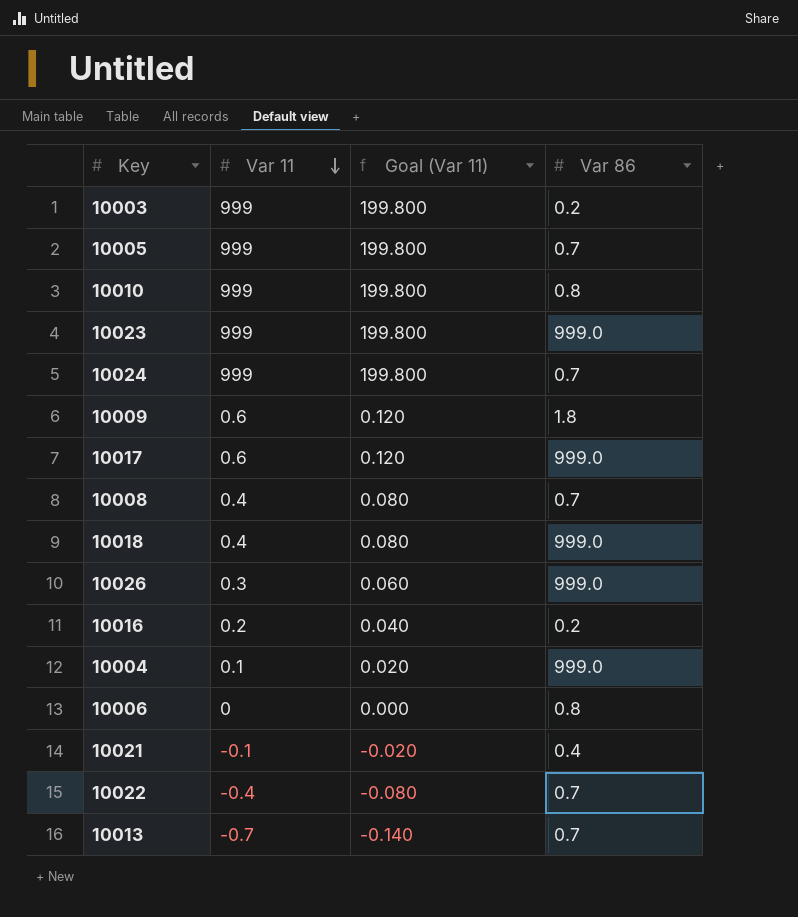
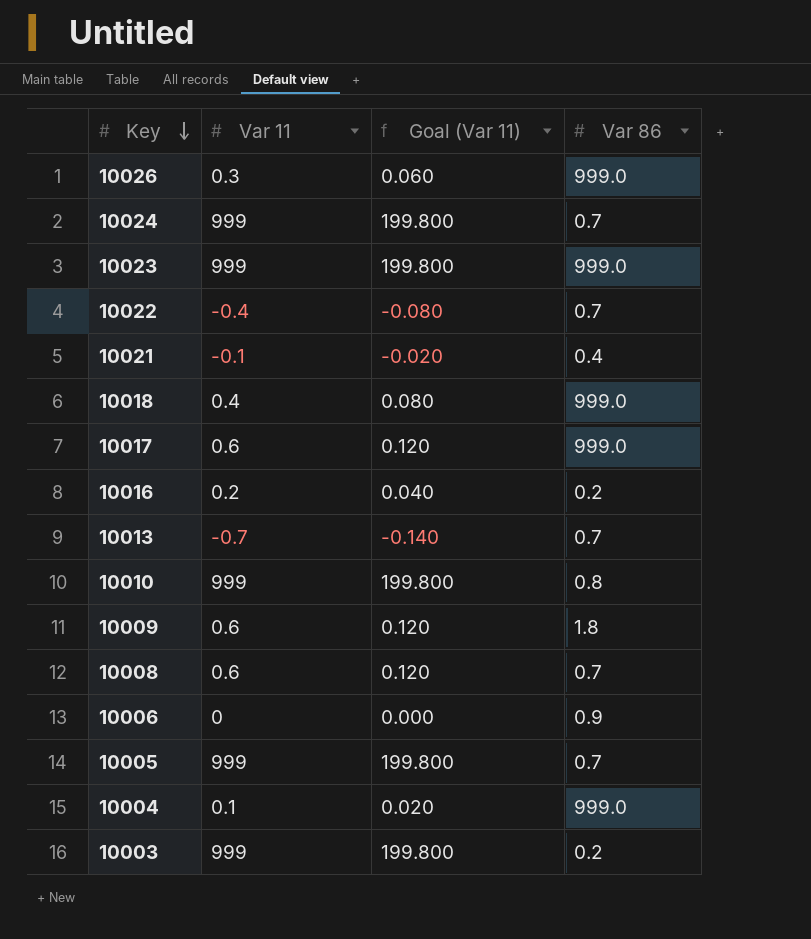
row order: Var 11 descending -> Key descending
10008 | Var 11: 0.4 -> 0.6
10008 | Goal (Var 11): 0.080 -> 0.120
10006 | Var 86: 0.8 -> 0.9

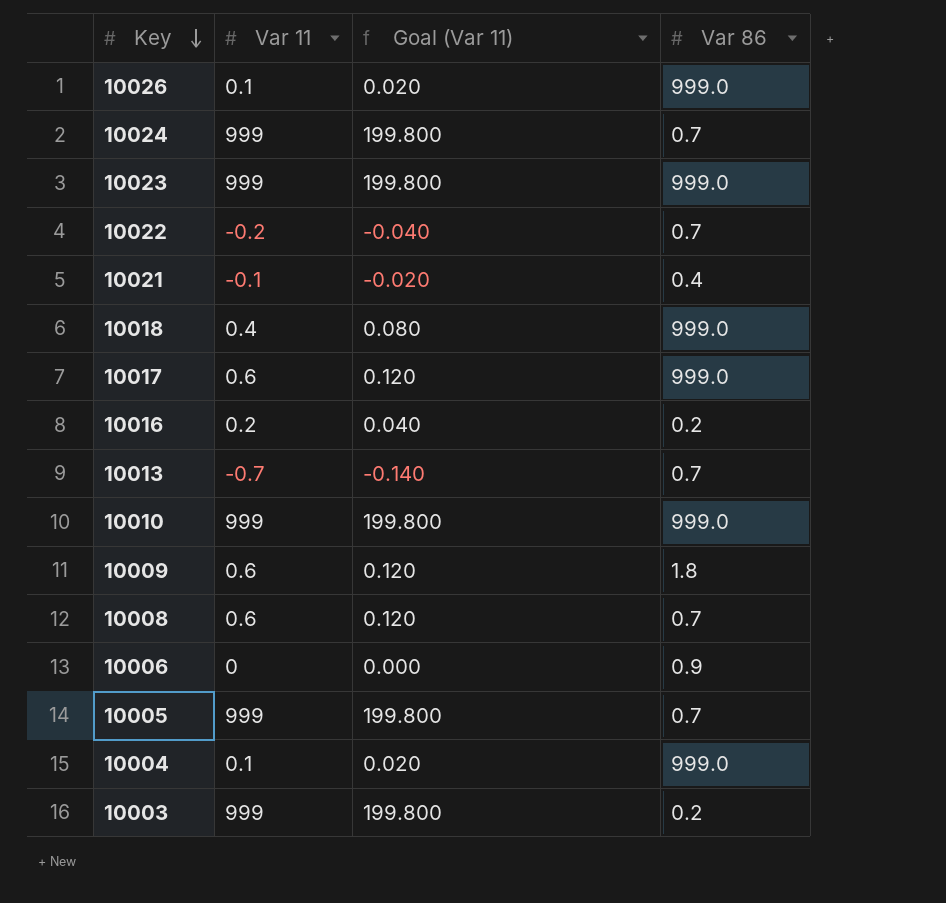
10026 | Var 11: 0.3 -> 0.1
10026 | Goal (Var 11): 0.060 -> 0.020
10022 | Var 11: -0.4 -> -0.2
10022 | Goal (Var 11): -0.080 -> -0.040
10010 | Var 86: 0.8 -> 999.0

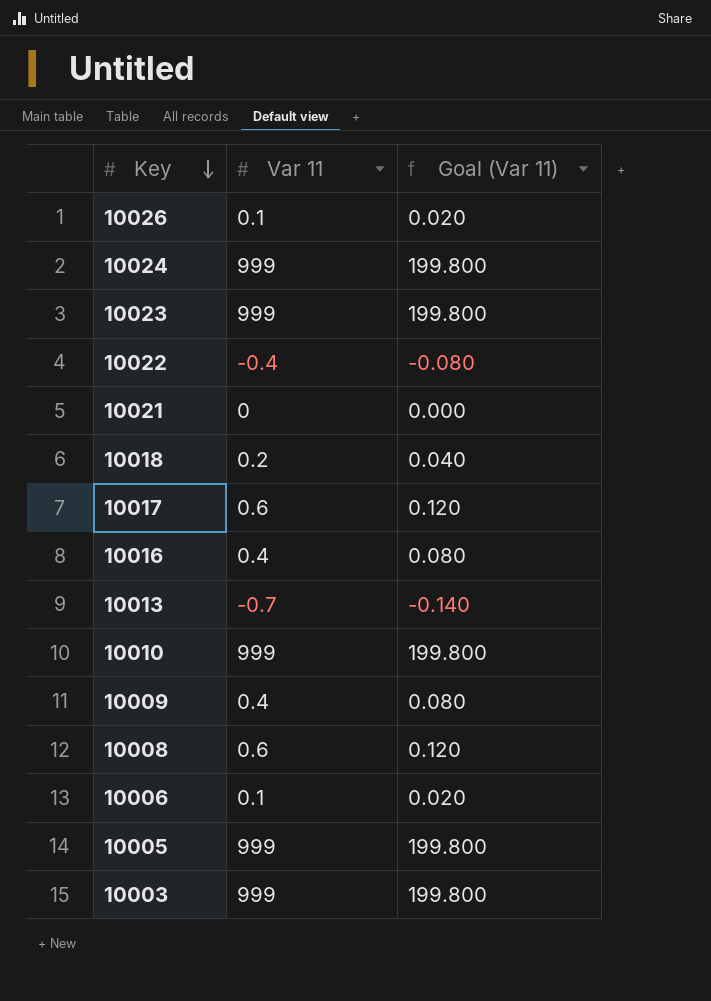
column Var 86 | position: 4 -> none
row 10004: 0.1 | 0.020 | 999.0 -> none
10022 | Var 11: -0.2 -> -0.4
10022 | Goal (Var 11): -0.040 -> -0.080
10021 | Var 11: -0.1 -> 0
10021 | Goal (Var 11): -0.020 -> 0.000
10018 | Var 11: 0.4 -> 0.2
10018 | Goal (Var 11): 0.080 -> 0.040
10016 | Var 11: 0.2 -> 0.4
10016 | Goal (Var 11): 0.040 -> 0.080
10009 | Var 11: 0.6 -> 0.4
10009 | Goal (Var 11): 0.120 -> 0.080
10006 | Var 11: 0 -> 0.1
10006 | Goal (Var 11): 0.000 -> 0.020

